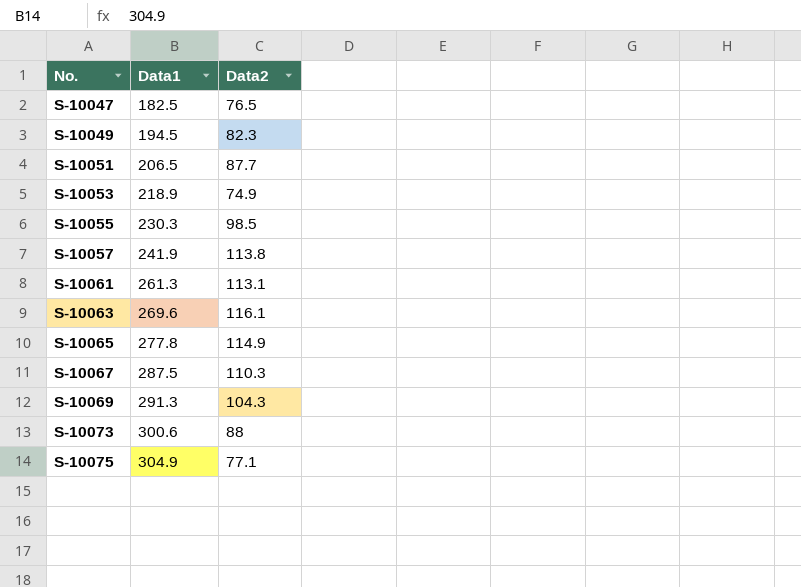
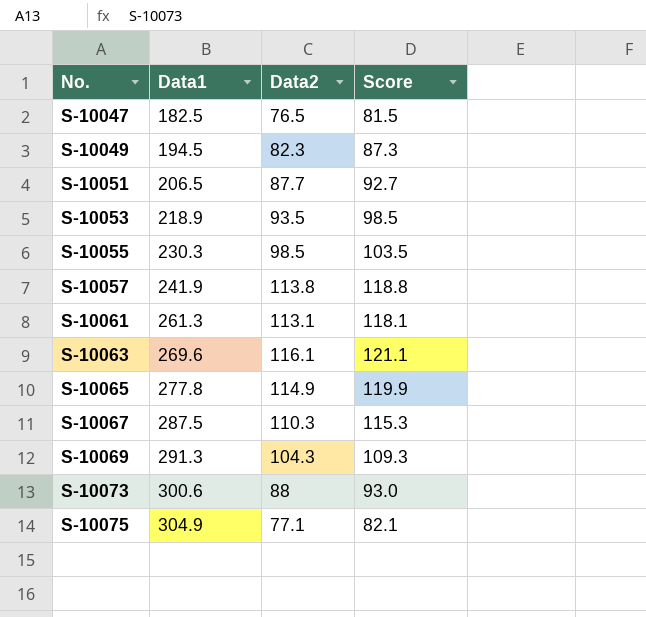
column Score | formula: none -> [Data2] + 5
S-10053 | Data2: 74.9 -> 93.5

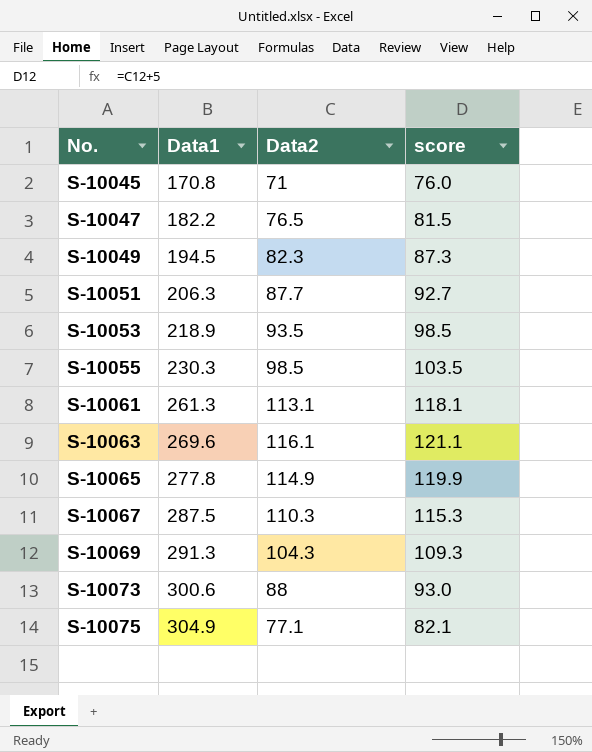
column name: Score -> score
row S-10057: 241.9 | 113.8 | 118.8 -> none
row S-10045: none -> 170.8 | 71 | 76.0
S-10047 | Data1: 182.5 -> 182.2
S-10051 | Data1: 206.5 -> 206.3

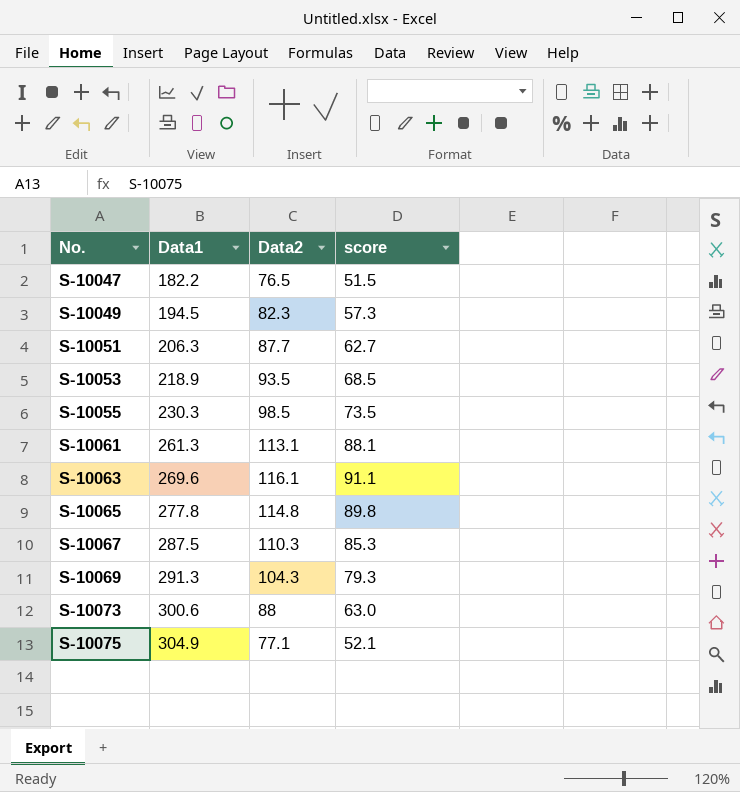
column score | formula: [Data2] + 5 -> [Data2] - 25
row S-10045: 170.8 | 71 | 76.0 -> none
S-10065 | Data2: 114.9 -> 114.8

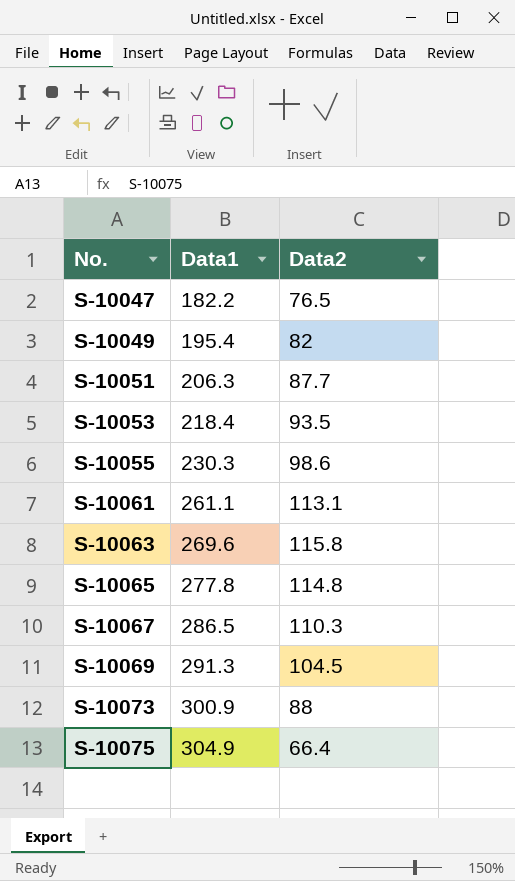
column score | formula: [Data2] - 25 -> none
S-10049 | Data1: 194.5 -> 195.4
S-10049 | Data2: 82.3 -> 82
S-10053 | Data1: 218.9 -> 218.4
S-10055 | Data2: 98.5 -> 98.6
S-10061 | Data1: 261.3 -> 261.1
S-10063 | Data2: 116.1 -> 115.8
S-10067 | Data1: 287.5 -> 286.5
S-10069 | Data2: 104.3 -> 104.5
S-10073 | Data1: 300.6 -> 300.9
S-10075 | Data2: 77.1 -> 66.4

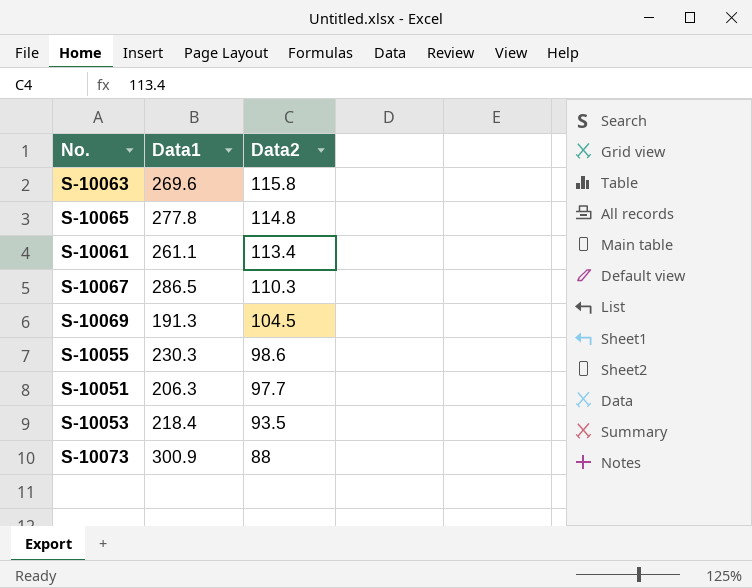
row order: No. ascending -> Data2 descending
row S-10047: 182.2 | 76.5 -> none
row S-10049: 195.4 | 82 -> none
row S-10075: 304.9 | 66.4 -> none
S-10061 | Data2: 113.1 -> 113.4
S-10069 | Data1: 291.3 -> 191.3
S-10051 | Data2: 87.7 -> 97.7

